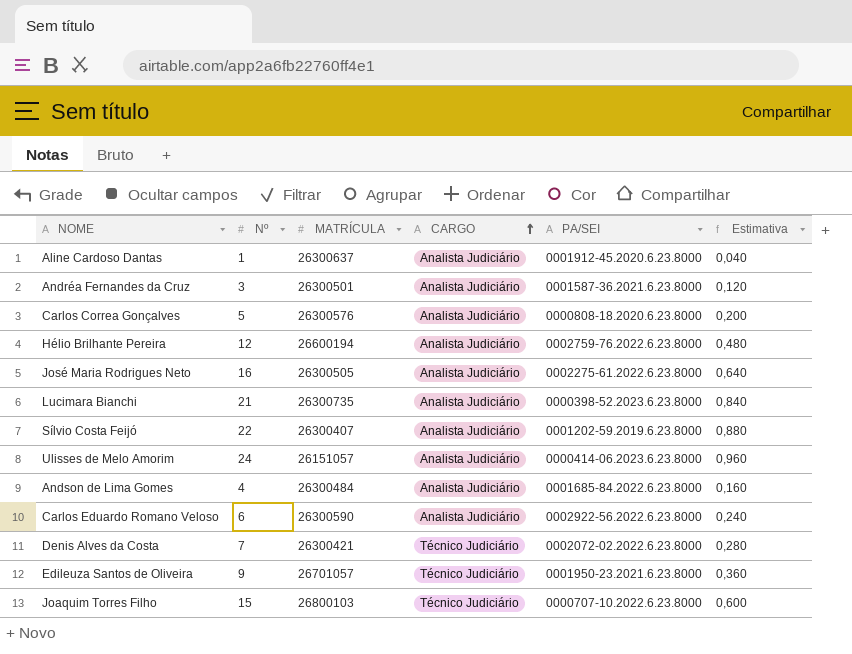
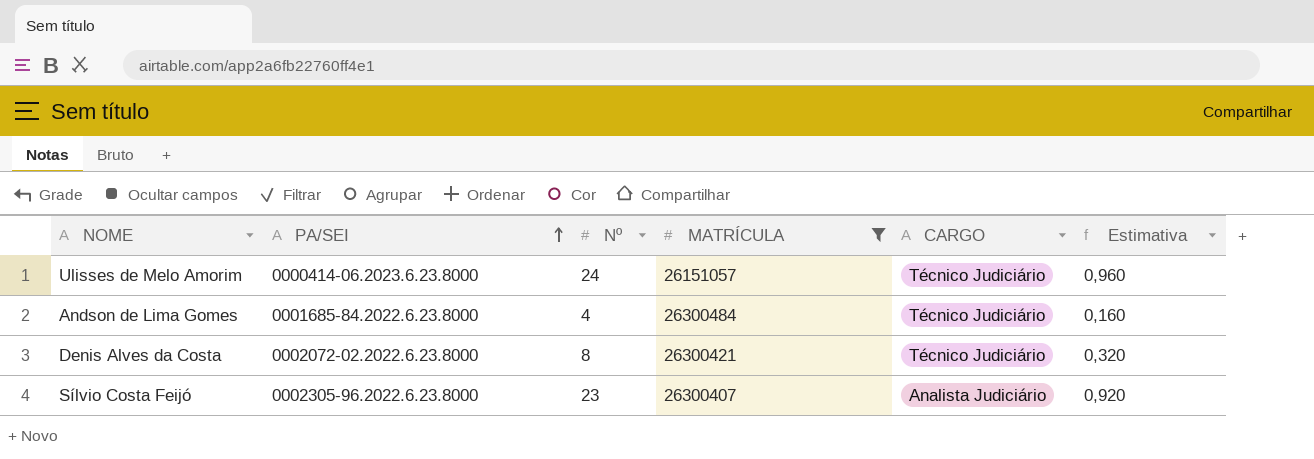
filter: none -> MATRÍCULA <= 26300484
row order: CARGO ascending -> PA/SEI ascending
column PA/SEI | position: 5 -> 2
Ulisses de Melo Amorim | CARGO: Analista Judiciário -> Técnico Judiciário
Andson de Lima Gomes | CARGO: Analista Judiciário -> Técnico Judiciário
Denis Alves da Costa | Nº: 7 -> 8
Denis Alves da Costa | Estimativa: 0,280 -> 0,320
Sílvio Costa Feijó | PA/SEI: 0001202-59.2019.6.23.8000 -> 0002305-96.2022.6.23.8000
Sílvio Costa Feijó | Nº: 22 -> 23
Sílvio Costa Feijó | Estimativa: 0,880 -> 0,920

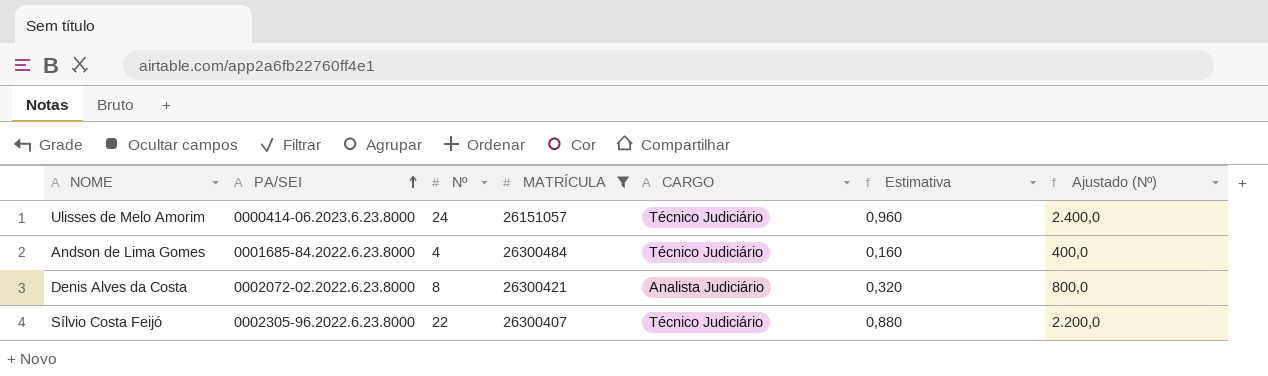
column Ajustado (Nº) | formula: none -> [Nº] * 100
Denis Alves da Costa | CARGO: Técnico Judiciário -> Analista Judiciário
Sílvio Costa Feijó | Nº: 23 -> 22
Sílvio Costa Feijó | CARGO: Analista Judiciário -> Técnico Judiciário
Sílvio Costa Feijó | Estimativa: 0,920 -> 0,880

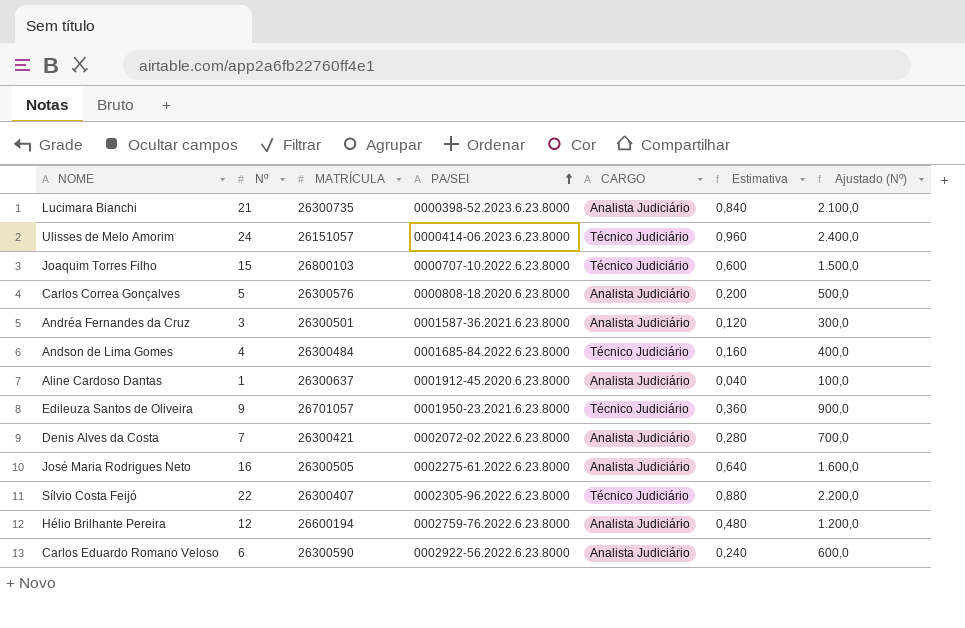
filter: MATRÍCULA <= 26300484 -> none
column PA/SEI | position: 2 -> 4
Denis Alves da Costa | Nº: 8 -> 7
Denis Alves da Costa | Estimativa: 0,320 -> 0,280
Denis Alves da Costa | Ajustado (Nº): 800,0 -> 700,0

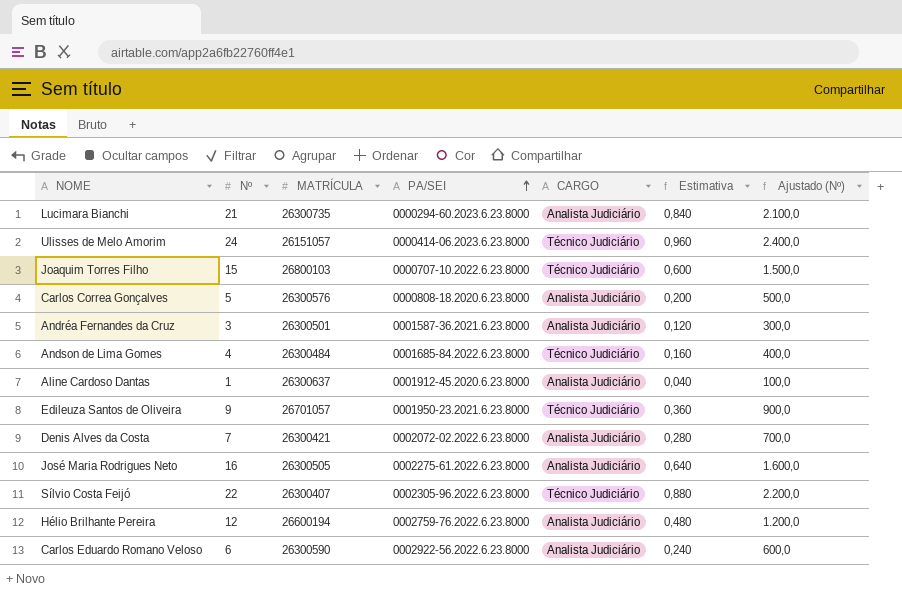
Lucimara Bianchi | PA/SEI: 0000398-52.2023.6.23.8000 -> 0000294-60.2023.6.23.8000

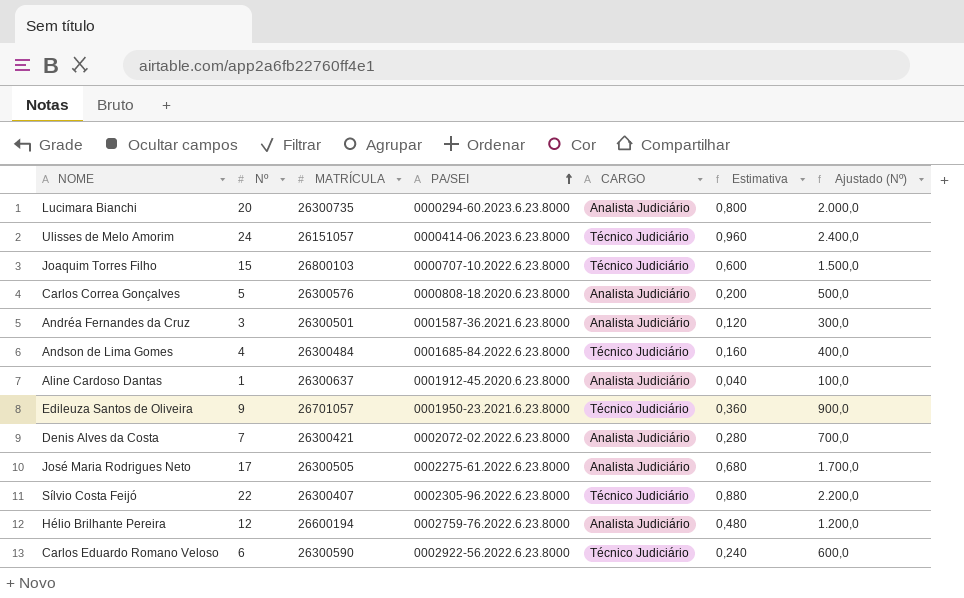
Lucimara Bianchi | Nº: 21 -> 20
Lucimara Bianchi | Estimativa: 0,840 -> 0,800
Lucimara Bianchi | Ajustado (Nº): 2.100,0 -> 2.000,0
José Maria Rodrigues Neto | Nº: 16 -> 17
José Maria Rodrigues Neto | Estimativa: 0,640 -> 0,680
José Maria Rodrigues Neto | Ajustado (Nº): 1.600,0 -> 1.700,0
Carlos Eduardo Romano Veloso | CARGO: Analista Judiciário -> Técnico Judiciário

